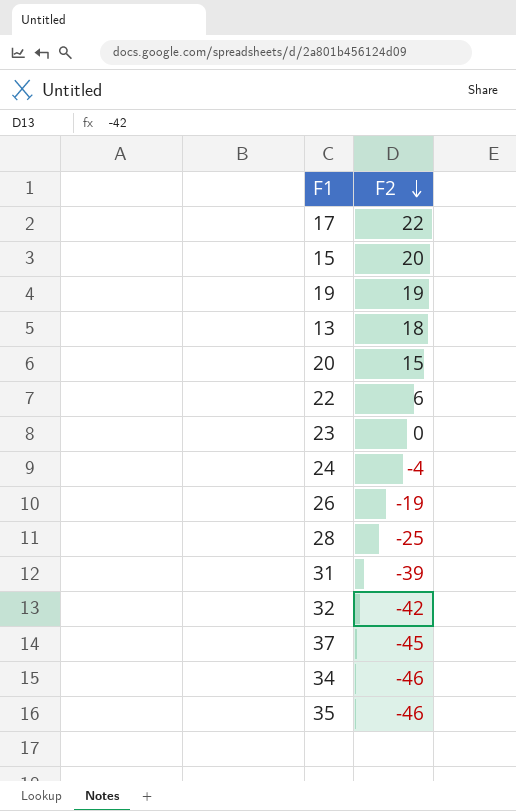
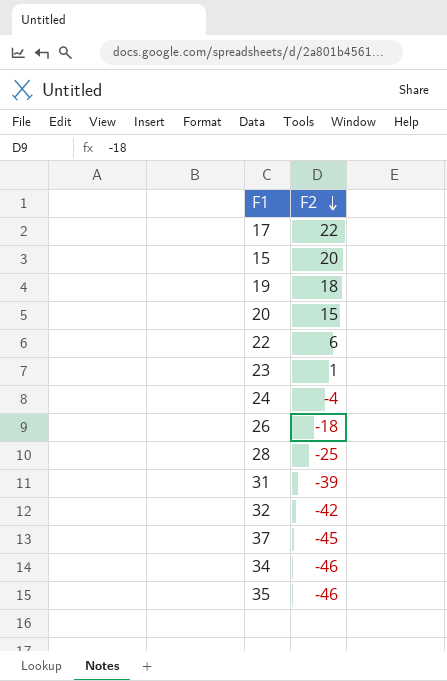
row 13: 18 -> none
19 | F2: 19 -> 18
23 | F2: 0 -> 1
26 | F2: -19 -> -18

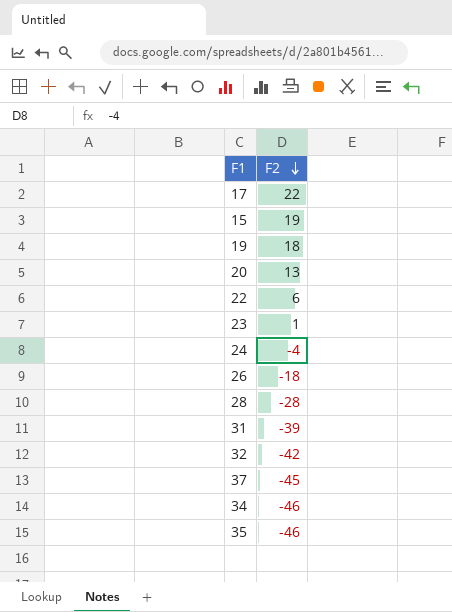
15 | F2: 20 -> 19
20 | F2: 15 -> 13
28 | F2: -25 -> -28

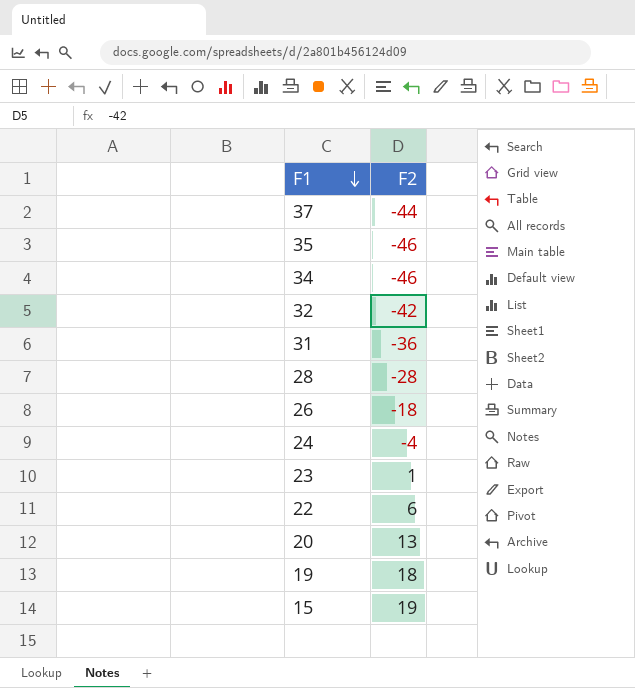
row order: F2 descending -> F1 descending
row 17: 22 -> none
37 | F2: -45 -> -44
31 | F2: -39 -> -36

